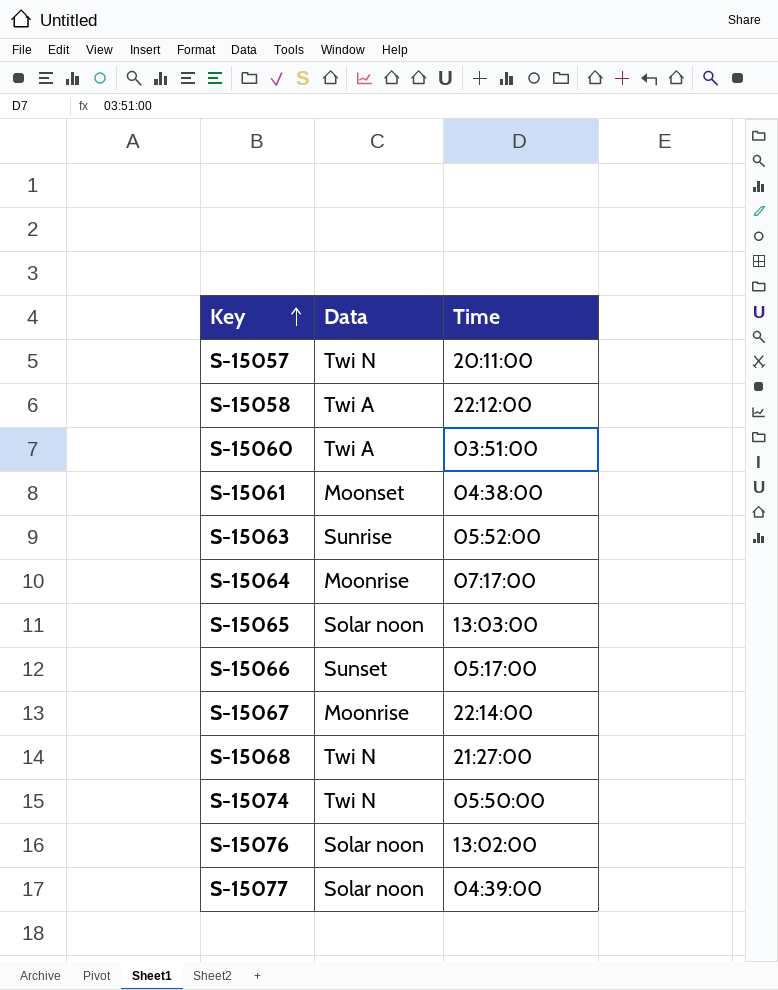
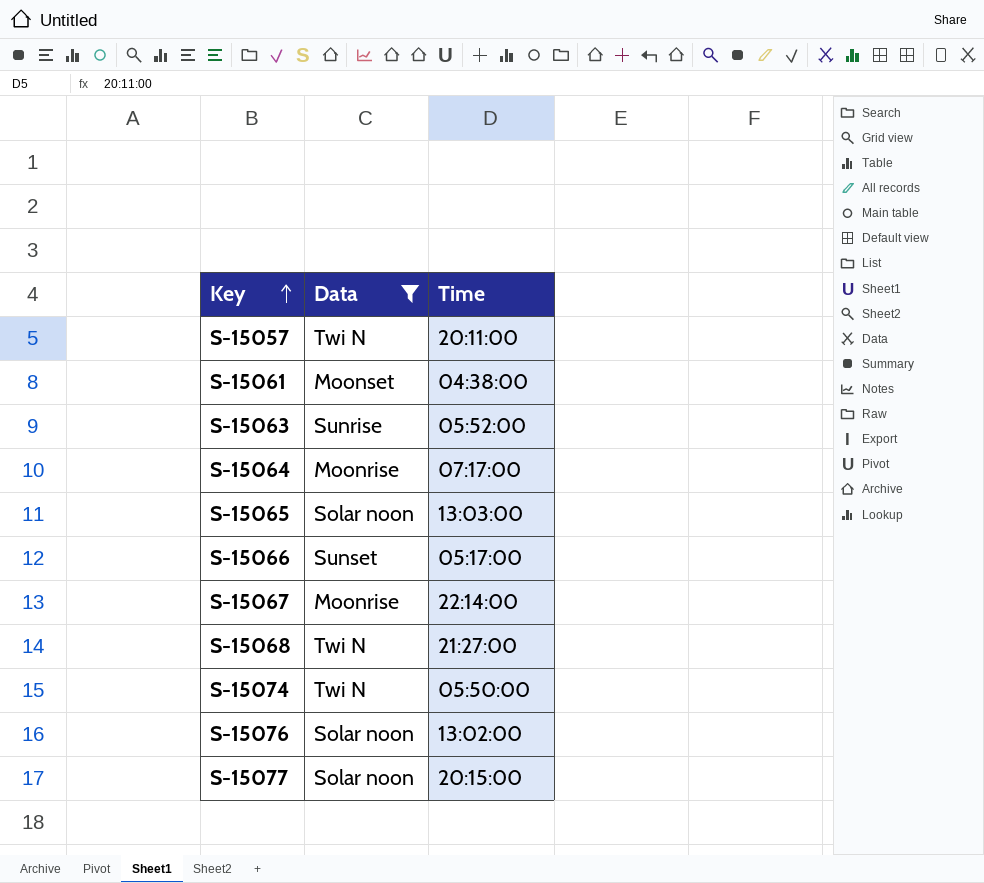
filter: none -> Data != Twi A
S-15077 | Time: 04:39:00 -> 20:15:00

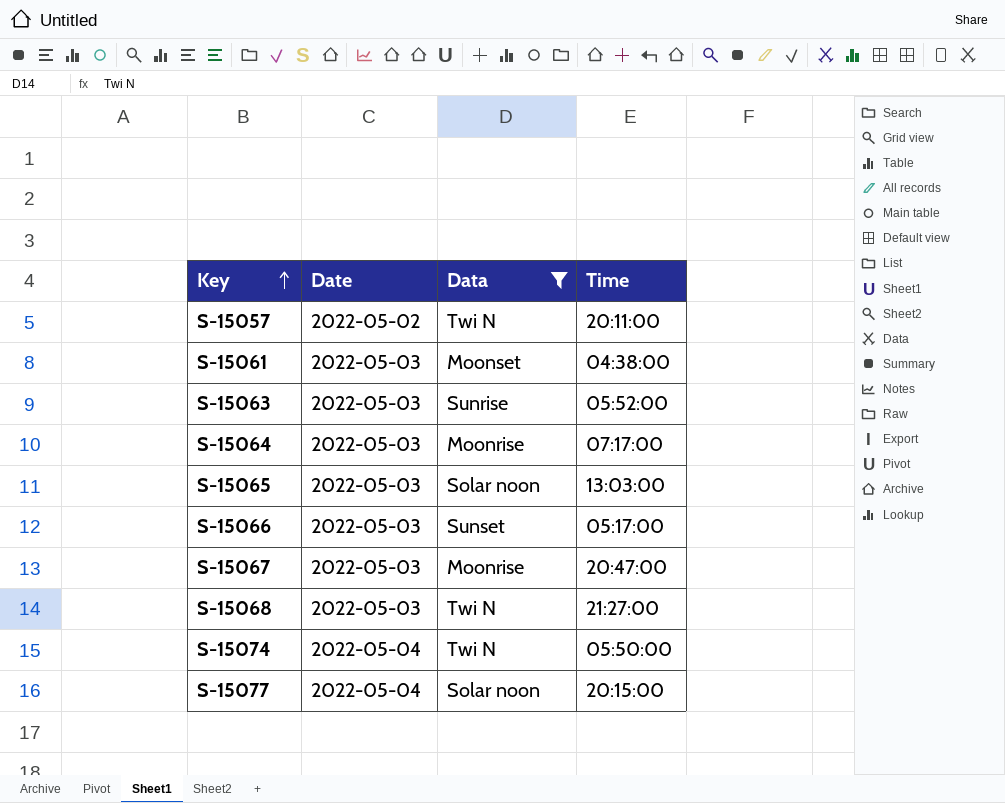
column Date | position: none -> 2
row S-15076: Solar noon | 13:02:00 -> none
S-15067 | Time: 22:14:00 -> 20:47:00

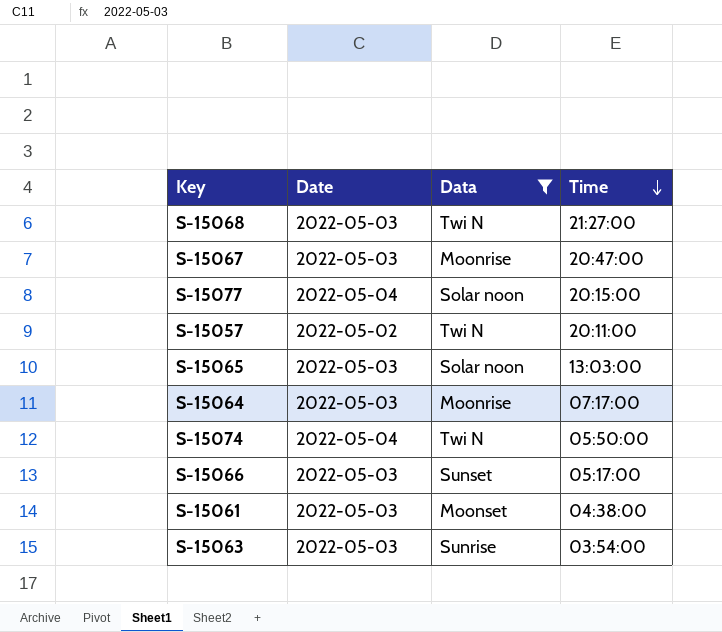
row order: Key ascending -> Time descending
S-15063 | Time: 05:52:00 -> 03:54:00

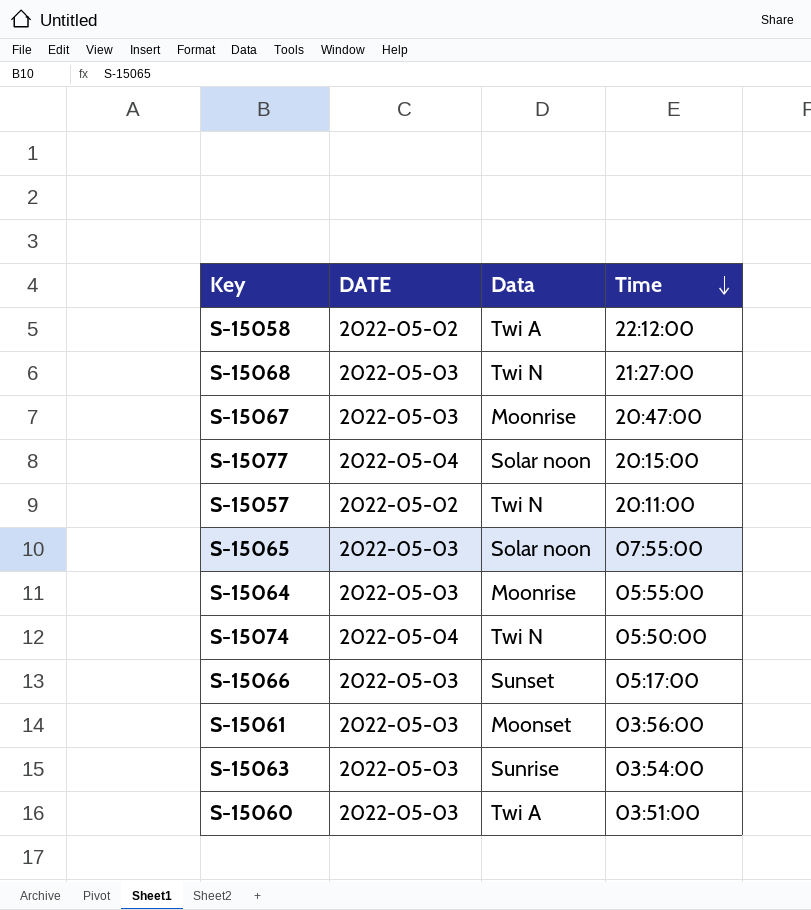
filter: Data != Twi A -> none
column name: Date -> DATE
S-15065 | Time: 13:03:00 -> 07:55:00
S-15064 | Time: 07:17:00 -> 05:55:00
S-15061 | Time: 04:38:00 -> 03:56:00

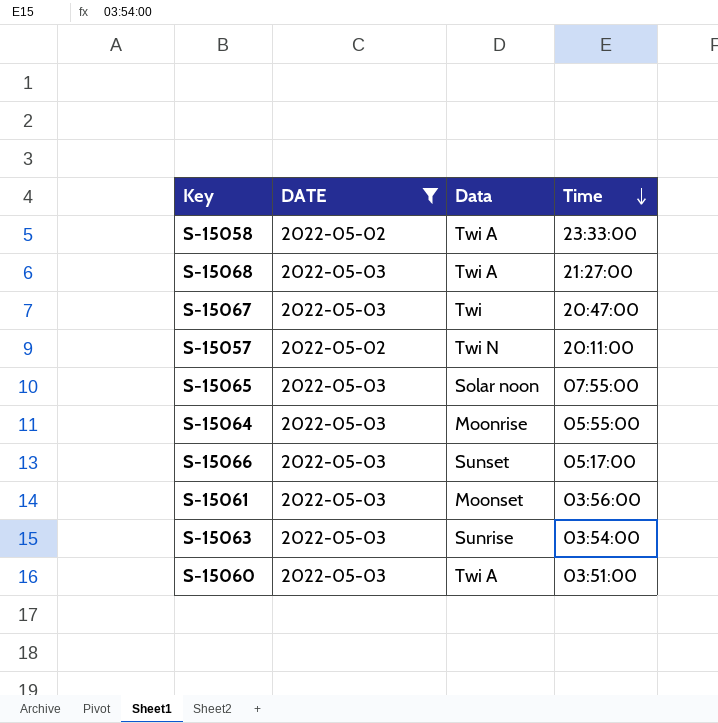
filter: none -> DATE != 2022-05-04
S-15058 | Time: 22:12:00 -> 23:33:00
S-15068 | Data: Twi N -> Twi A
S-15067 | Data: Moonrise -> Twi

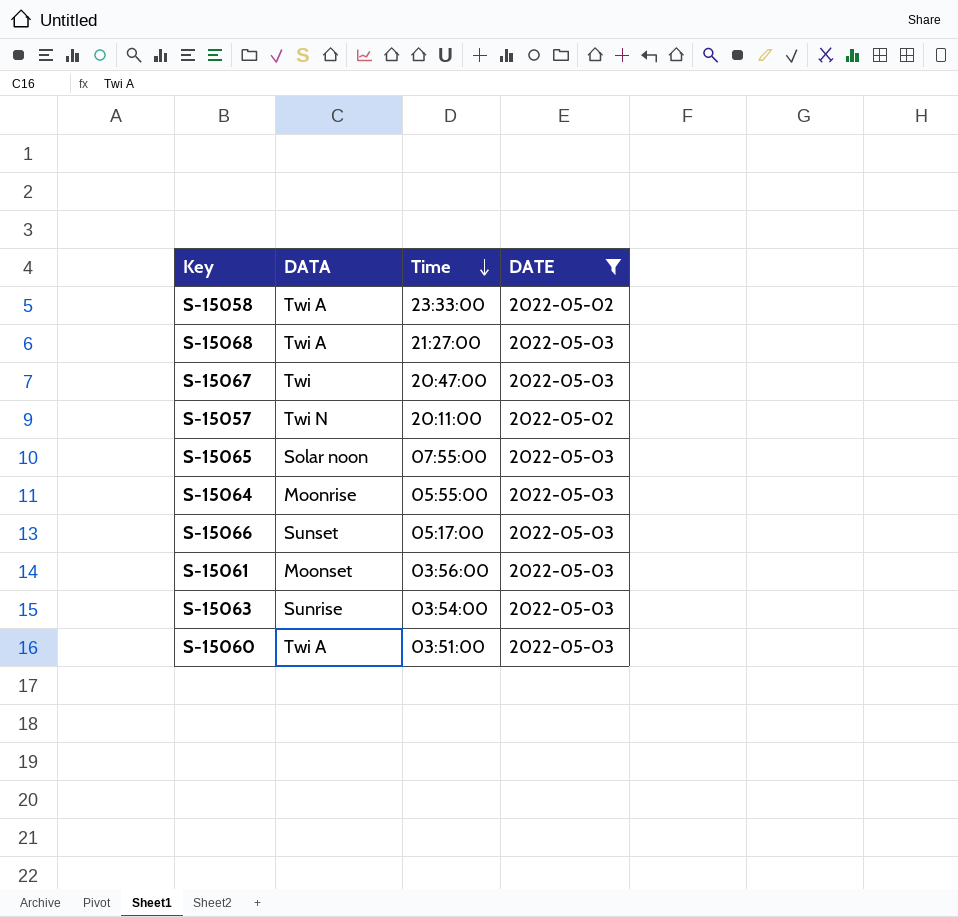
column name: Data -> DATA
column DATE | position: 2 -> 4

